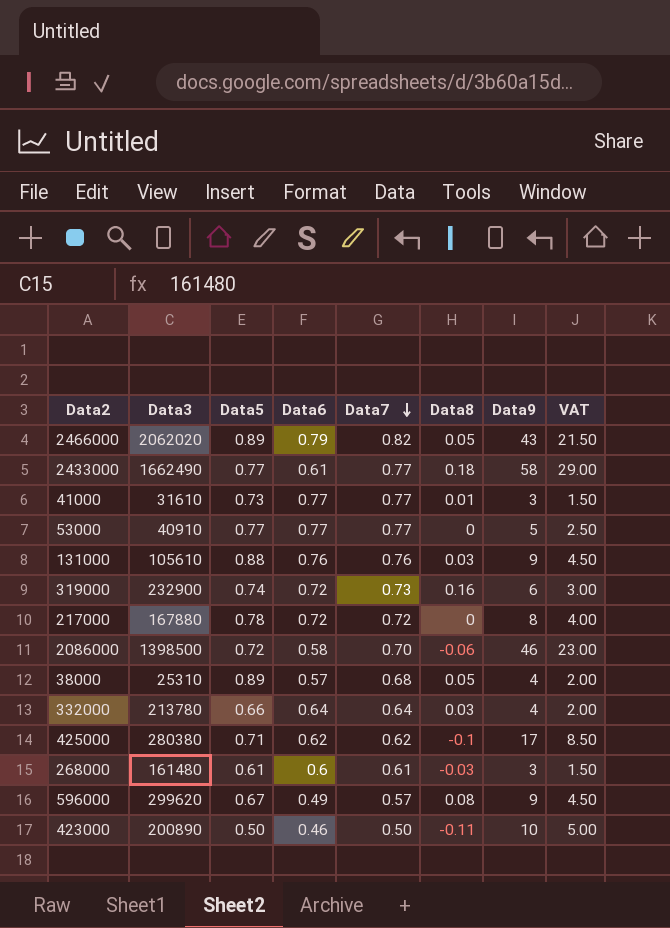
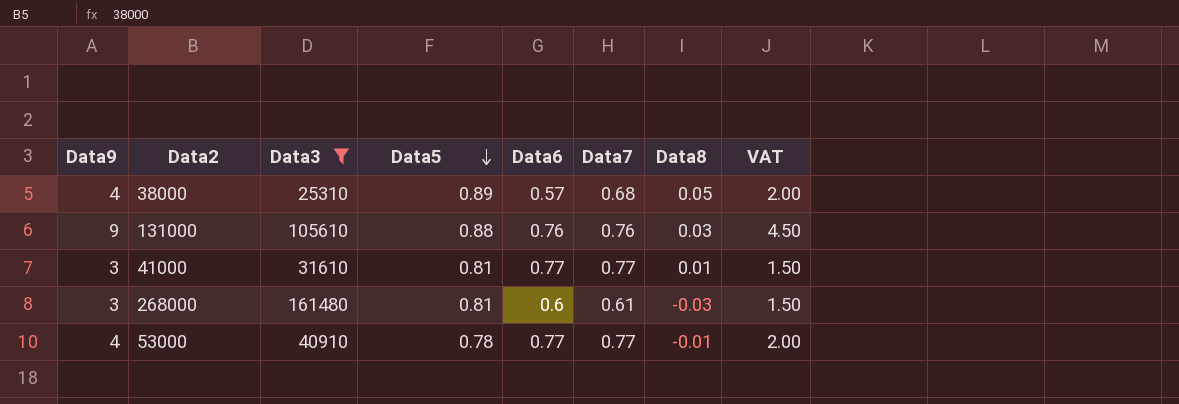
filter: none -> Data3 <= 161480
row order: Data7 descending -> Data5 descending
column Data9 | position: 7 -> 1
41000 | Data5: 0.73 -> 0.81
268000 | Data5: 0.61 -> 0.81
53000 | Data9: 5 -> 4
53000 | Data5: 0.77 -> 0.78
53000 | Data8: 0 -> -0.01
53000 | VAT: 2.50 -> 2.00

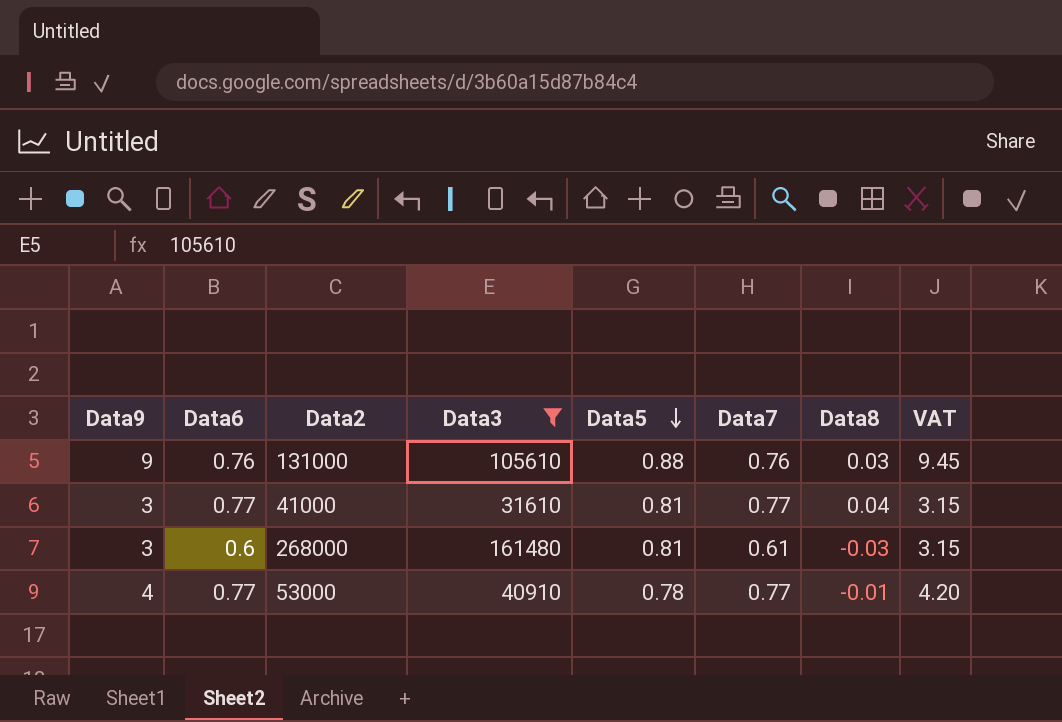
column Data6 | position: 5 -> 2
column VAT | formula: [Data9] * 0.5 -> [Data9] * 1.05
row 38000: 4 | 25310 | 0.89 | 0.57 | 0.68 | 0.05 | 2.00 -> none
41000 | Data8: 0.01 -> 0.04

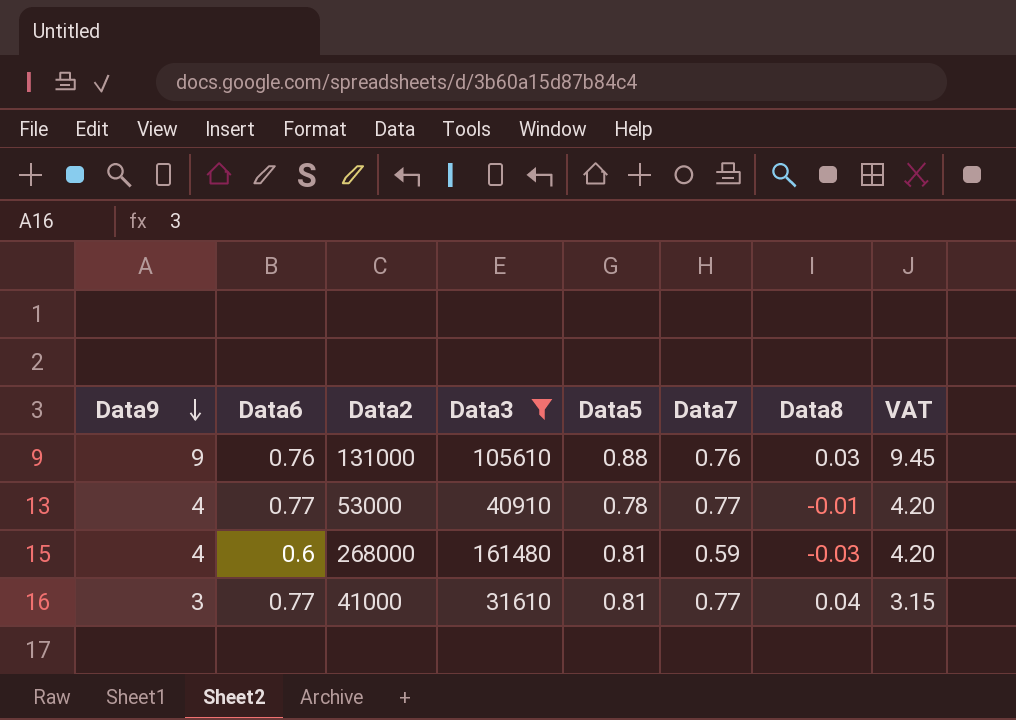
row order: Data5 descending -> Data9 descending
268000 | Data9: 3 -> 4
268000 | Data7: 0.61 -> 0.59
268000 | VAT: 3.15 -> 4.20

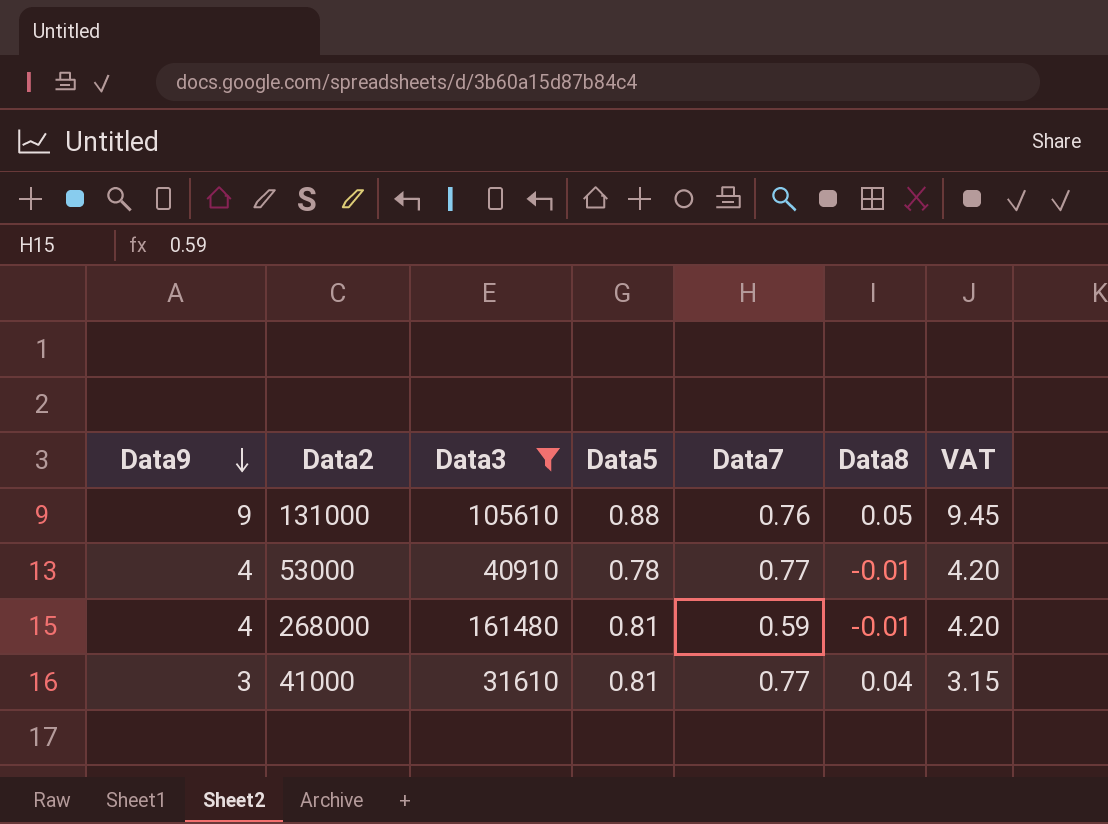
column Data6 | position: 2 -> none
131000 | Data8: 0.03 -> 0.05
268000 | Data8: -0.03 -> -0.01

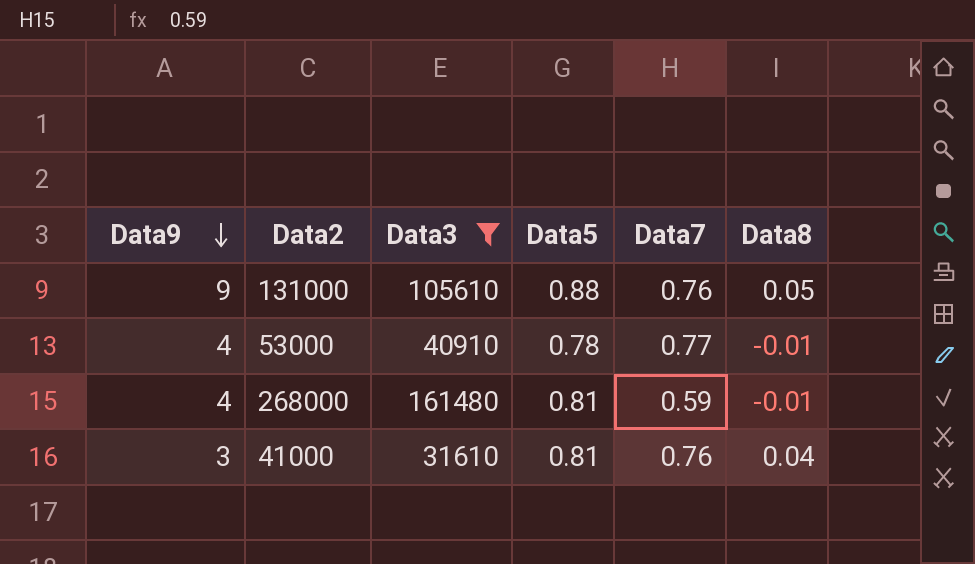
column VAT | formula: [Data9] * 1.05 -> none
41000 | Data7: 0.77 -> 0.76

